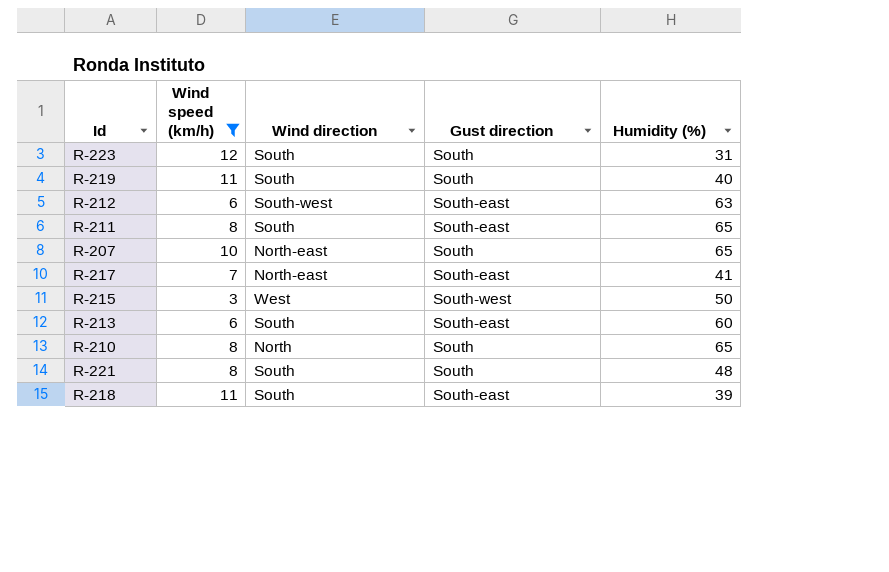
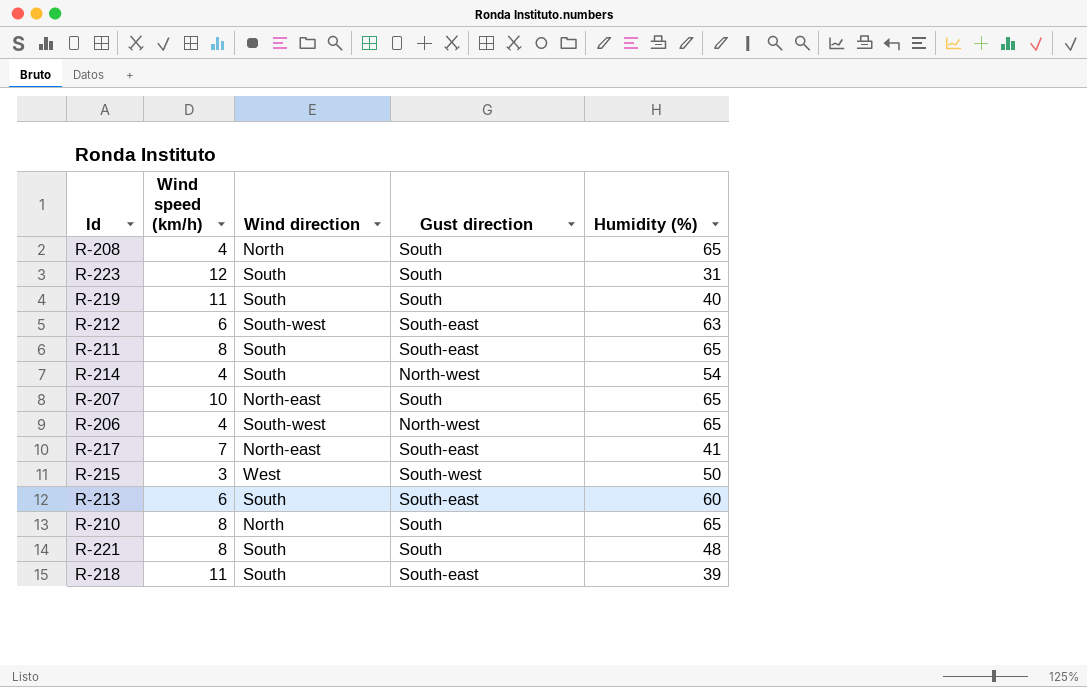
filter: Wind speed (km/h) != 4 -> none

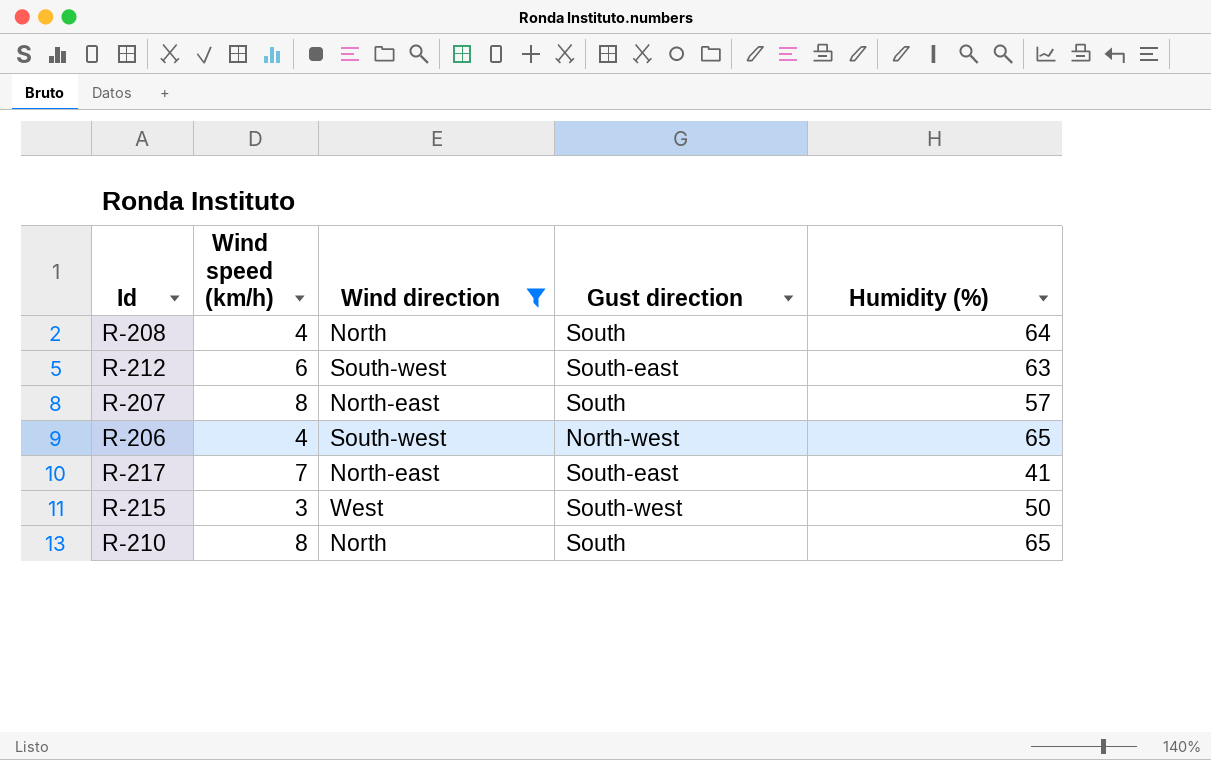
filter: none -> Wind direction != South
R-208 | Humidity (%): 65 -> 64
R-207 | Wind speed (km/h): 10 -> 8
R-207 | Humidity (%): 65 -> 57

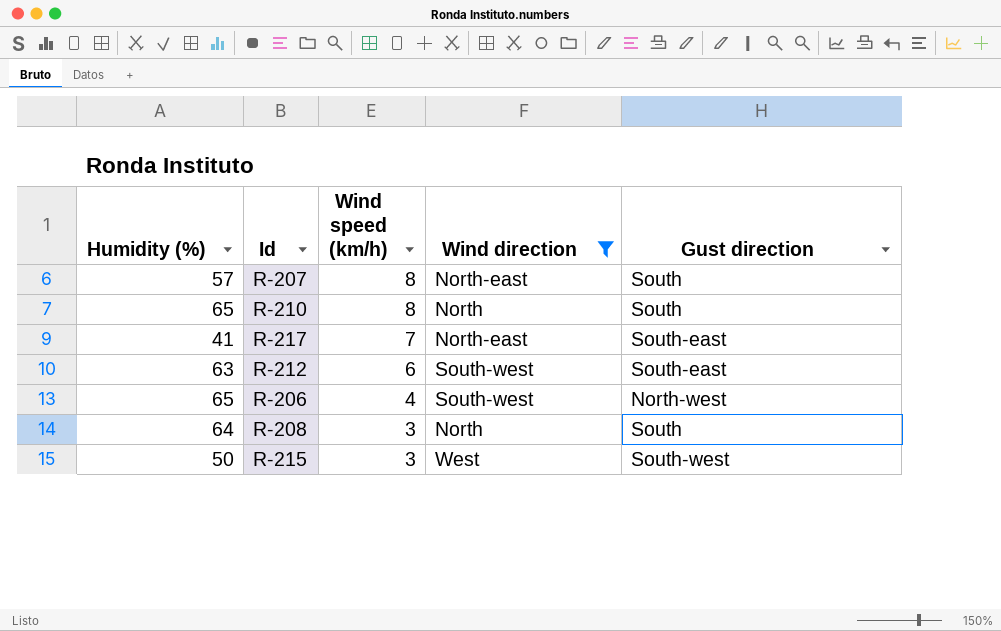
row order: none -> Wind speed (km/h) descending
column Humidity (%) | position: 5 -> 1
R-208 | Wind speed (km/h): 4 -> 3

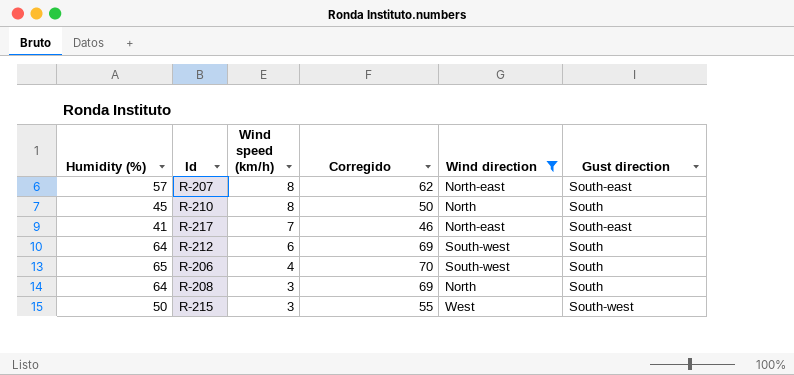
column Corregido | formula: none -> [Humidity (%)] + 5
R-207 | Gust direction: South -> South-east
R-210 | Humidity (%): 65 -> 45
R-212 | Humidity (%): 63 -> 64
R-212 | Gust direction: South-east -> South
R-206 | Gust direction: North-west -> South

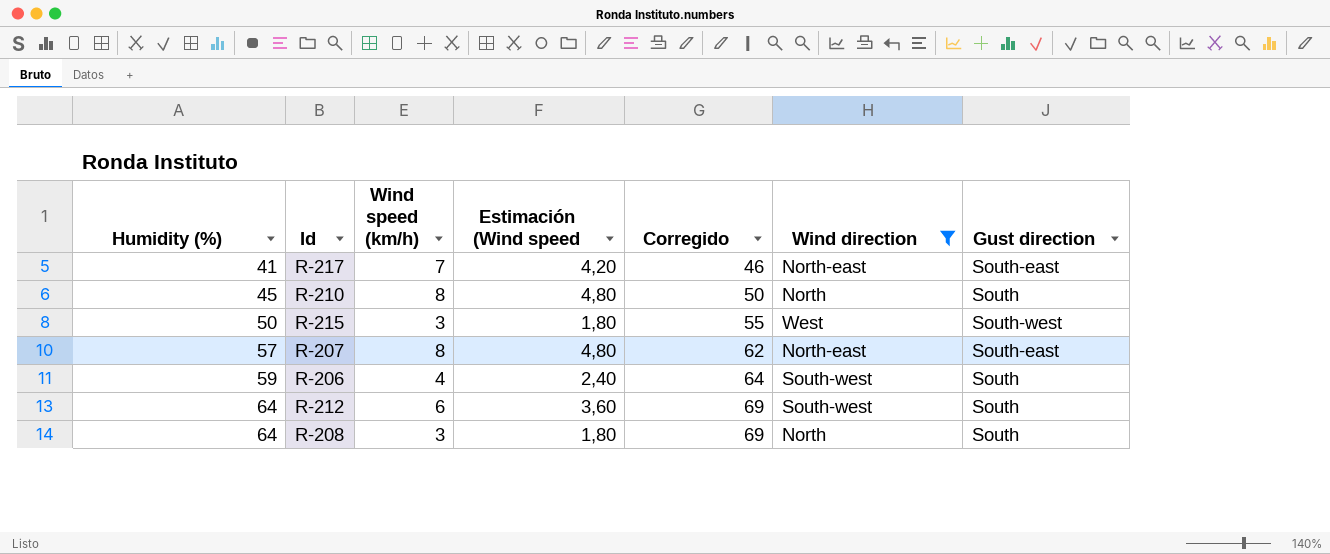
row order: Wind speed (km/h) descending -> Humidity (%) ascending
column Estimación (Wind speed | formula: none -> [Wind speed (km/h)] * 0,6
R-206 | Humidity (%): 65 -> 59
R-206 | Corregido: 70 -> 64

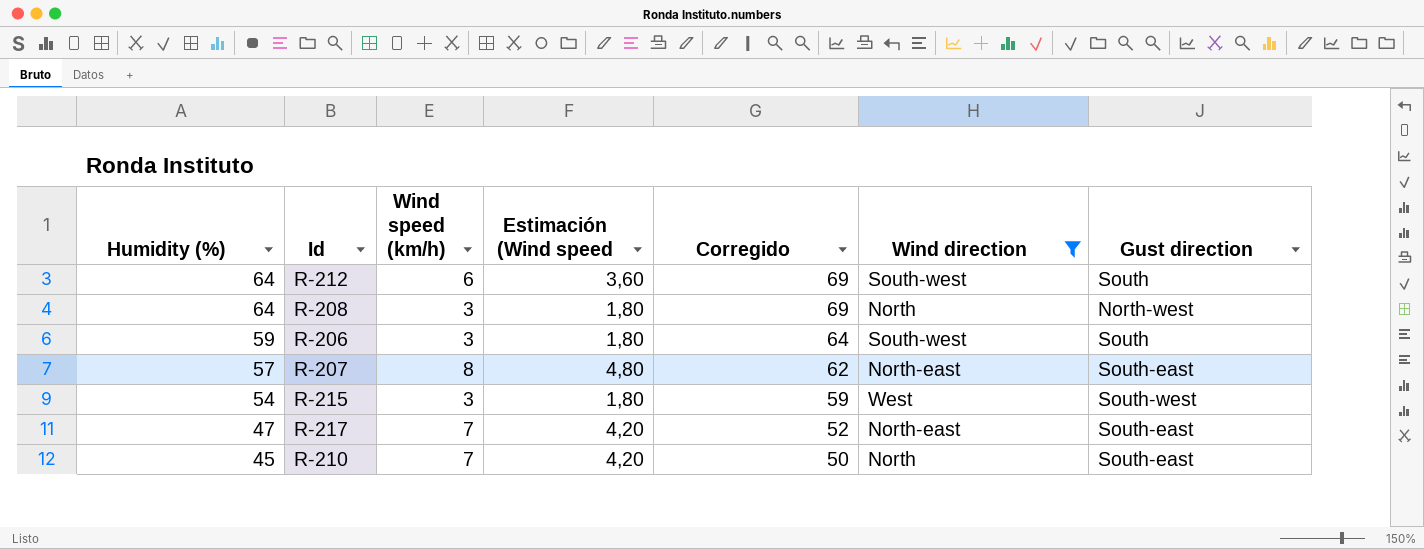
row order: Humidity (%) ascending -> Humidity (%) descending
R-208 | Gust direction: South -> North-west
R-206 | Wind speed (km/h): 4 -> 3
R-206 | Estimación (Wind speed: 2,40 -> 1,80
R-215 | Humidity (%): 50 -> 54
R-215 | Corregido: 55 -> 59
R-217 | Humidity (%): 41 -> 47
R-217 | Corregido: 46 -> 52
R-210 | Wind speed (km/h): 8 -> 7
R-210 | Estimación (Wind speed: 4,80 -> 4,20
R-210 | Gust direction: South -> South-east

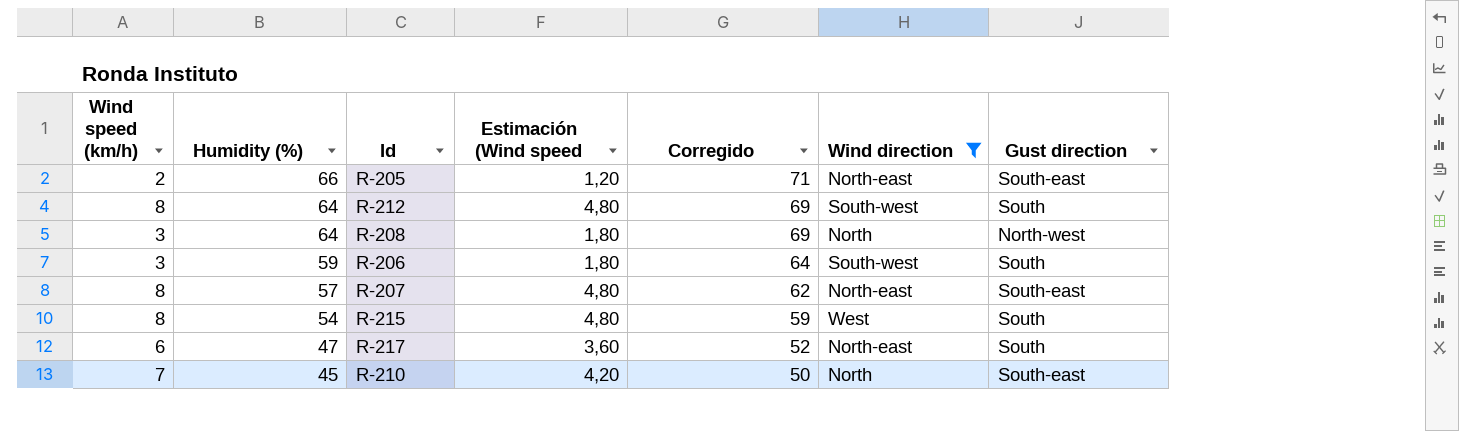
column Wind speed (km/h) | position: 3 -> 1
row R-205: none -> 2 | 66 | 1,20 | 71 | North-east | South-east
R-212 | Wind speed (km/h): 6 -> 8
R-212 | Estimación (Wind speed: 3,60 -> 4,80
R-215 | Wind speed (km/h): 3 -> 8
R-215 | Estimación (Wind speed: 1,80 -> 4,80
R-215 | Gust direction: South-west -> South
R-217 | Wind speed (km/h): 7 -> 6
R-217 | Estimación (Wind speed: 4,20 -> 3,60
R-217 | Gust direction: South-east -> South

